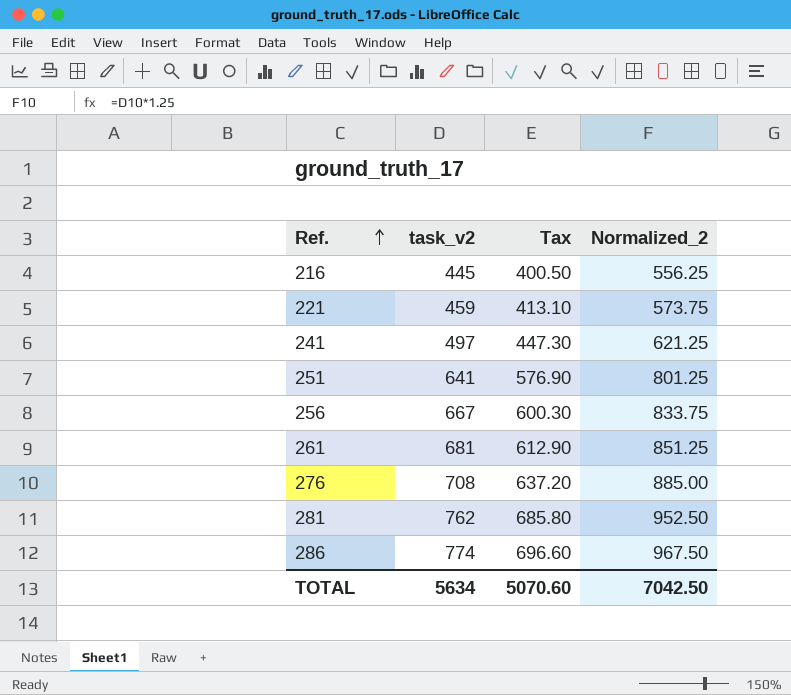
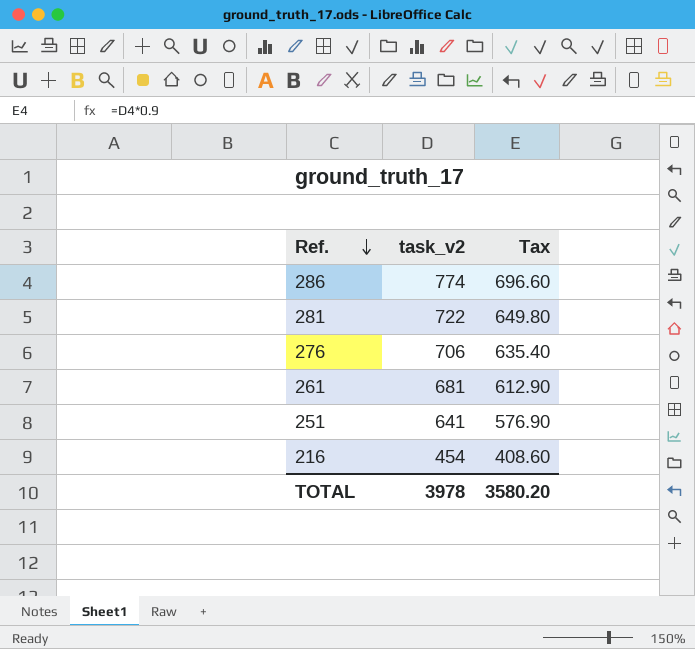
row order: Ref. ascending -> Ref. descending
column Normalized_2 | formula: [task_v2] * 1.25 -> none
row 221: 459 | 413.10 | 573.75 -> none
row 241: 497 | 447.30 | 621.25 -> none
row 256: 667 | 600.30 | 833.75 -> none
281 | task_v2: 762 -> 722
281 | Tax: 685.80 -> 649.80
276 | task_v2: 708 -> 706
276 | Tax: 637.20 -> 635.40
216 | task_v2: 445 -> 454
216 | Tax: 400.50 -> 408.60
TOTAL | task_v2: 5634 -> 3978
TOTAL | Tax: 5070.60 -> 3580.20

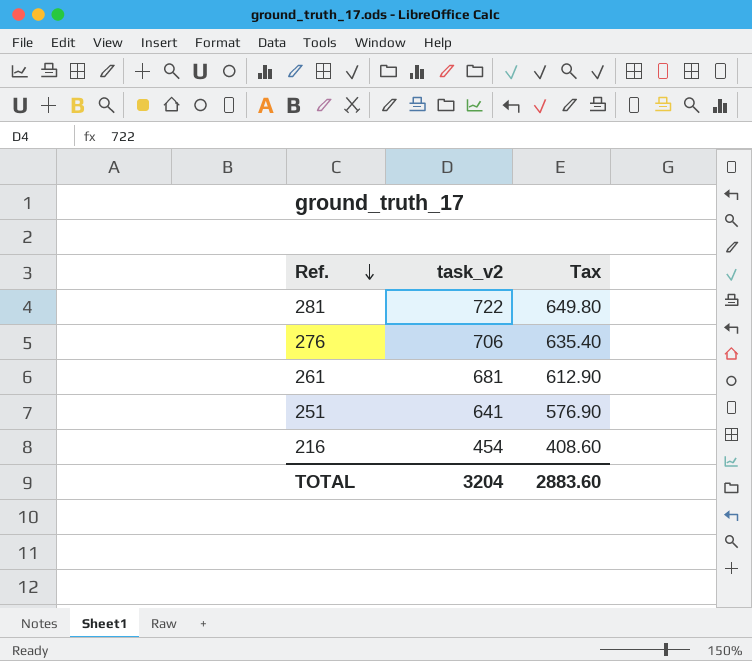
row 286: 774 | 696.60 -> none
TOTAL | task_v2: 3978 -> 3204
TOTAL | Tax: 3580.20 -> 2883.60

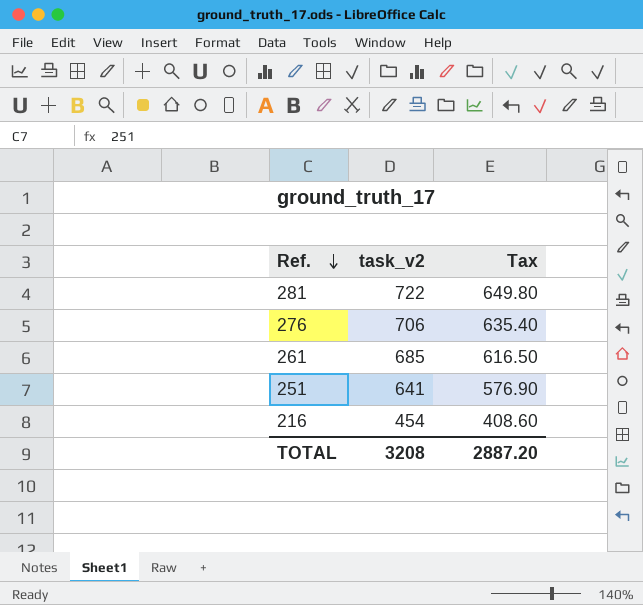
261 | task_v2: 681 -> 685
261 | Tax: 612.90 -> 616.50
TOTAL | task_v2: 3204 -> 3208
TOTAL | Tax: 2883.60 -> 2887.20

